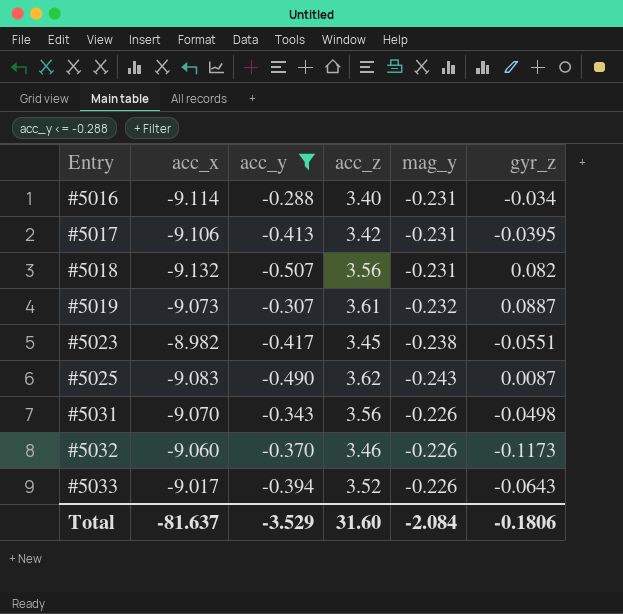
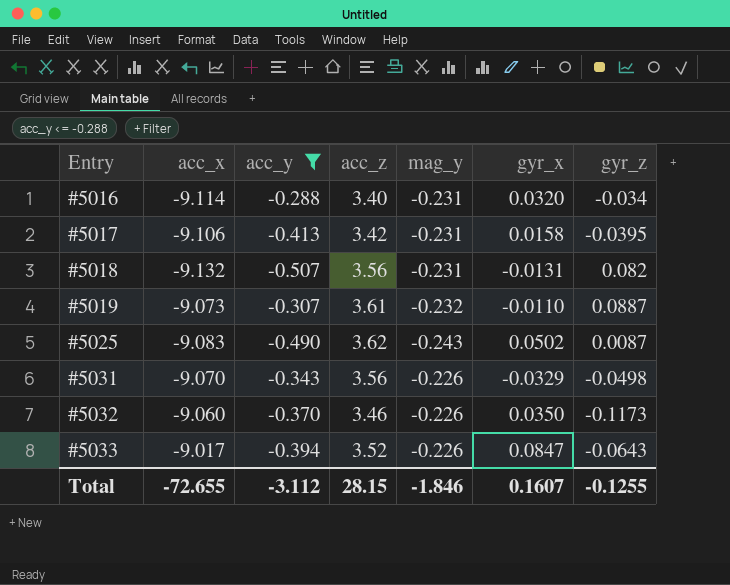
column gyr_x | position: none -> 6
row #5023: -8.982 | -0.417 | 3.45 | -0.238 | -0.0551 -> none
Total | acc_x: -81.637 -> -72.655
Total | acc_y: -3.529 -> -3.112
Total | acc_z: 31.60 -> 28.15
Total | mag_y: -2.084 -> -1.846
Total | gyr_z: -0.1806 -> -0.1255

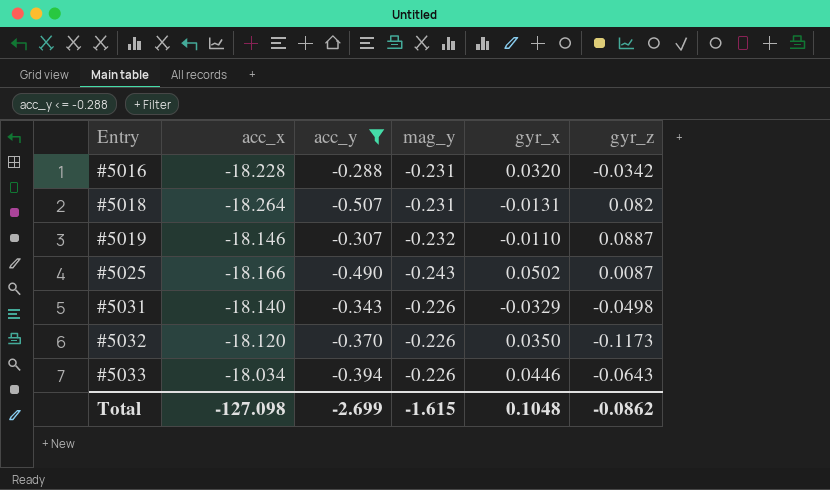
column acc_z | position: 4 -> none
row #5017: -9.106 | -0.413 | 3.42 | -0.231 | 0.0158 | -0.0395 -> none
#5016 | acc_x: -9.114 -> -18.228
#5016 | gyr_z: -0.034 -> -0.0342
#5018 | acc_x: -9.132 -> -18.264
#5019 | acc_x: -9.073 -> -18.146
#5025 | acc_x: -9.083 -> -18.166
#5031 | acc_x: -9.070 -> -18.140
#5032 | acc_x: -9.060 -> -18.120
#5033 | acc_x: -9.017 -> -18.034
#5033 | gyr_x: 0.0847 -> 0.0446
Total | acc_x: -72.655 -> -127.098
Total | acc_y: -3.112 -> -2.699
Total | mag_y: -1.846 -> -1.615
Total | gyr_x: 0.1607 -> 0.1048
Total | gyr_z: -0.1255 -> -0.0862

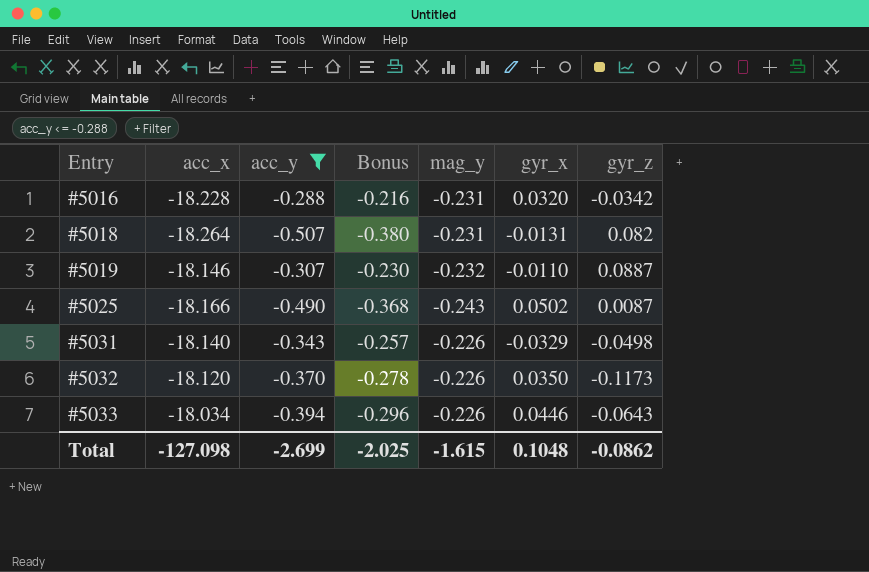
column Bonus | formula: none -> [acc_y] * 0.75

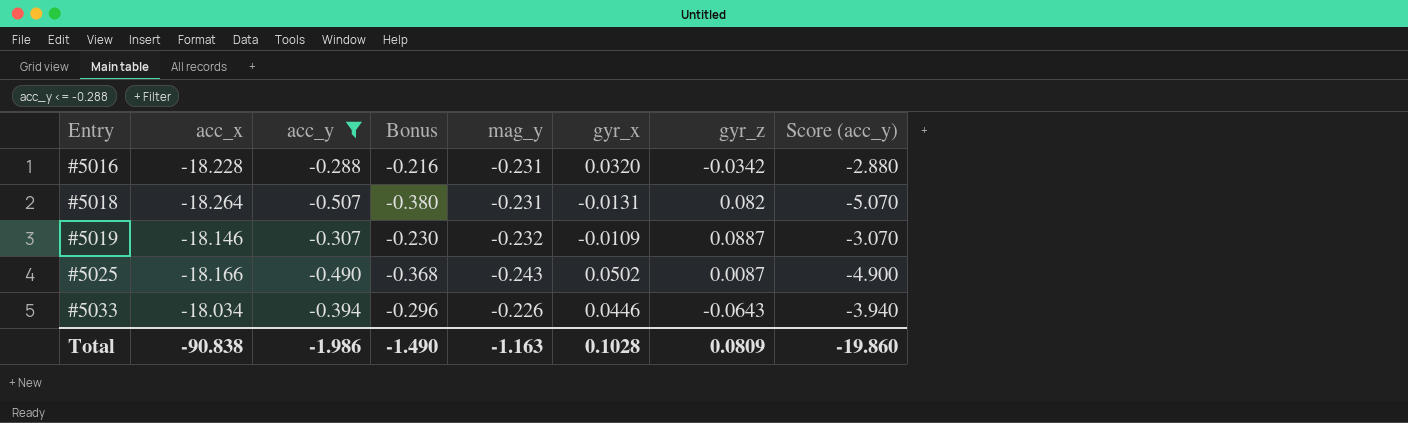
column Score (acc_y) | formula: none -> [acc_y] * 10
row #5031: -18.140 | -0.343 | -0.257 | -0.226 | -0.0329 | -0.0498 -> none
row #5032: -18.120 | -0.370 | -0.278 | -0.226 | 0.0350 | -0.1173 -> none
#5019 | gyr_x: -0.0110 -> -0.0109
Total | acc_x: -127.098 -> -90.838
Total | acc_y: -2.699 -> -1.986
Total | Bonus: -2.025 -> -1.490
Total | mag_y: -1.615 -> -1.163
Total | gyr_x: 0.1048 -> 0.1028
Total | gyr_z: -0.0862 -> 0.0809

